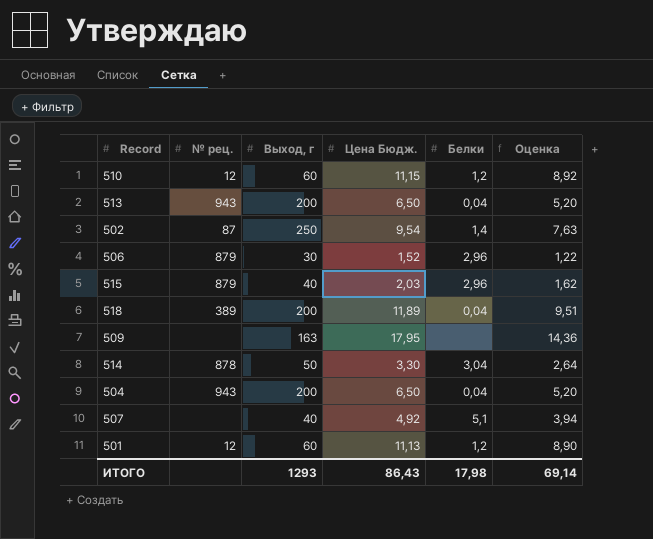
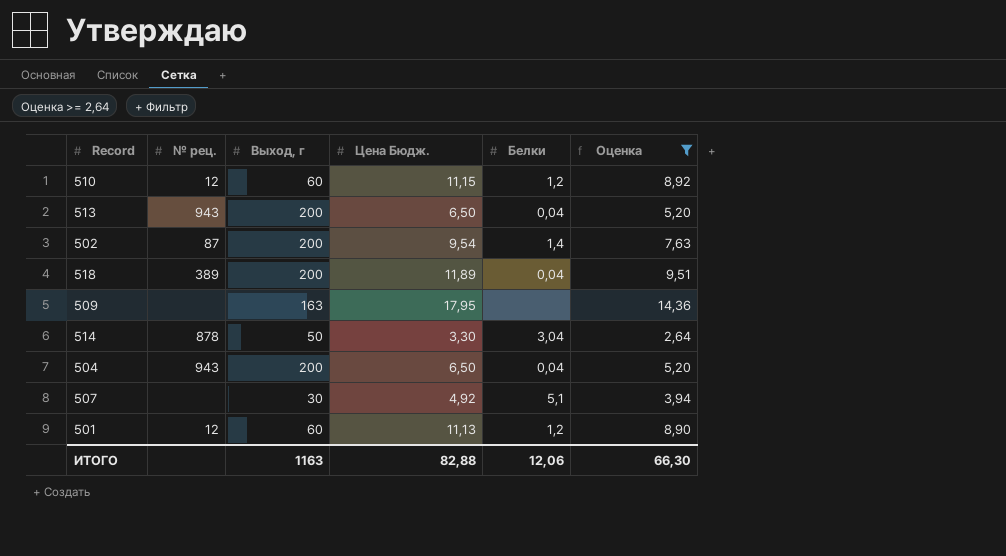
filter: none -> Оценка >= 2,64
502 | Выход, г: 250 -> 200
507 | Выход, г: 40 -> 30
ИТОГО | Выход, г: 1293 -> 1163
ИТОГО | Цена Бюдж.: 86,43 -> 82,88
ИТОГО | Белки: 17,98 -> 12,06
ИТОГО | Оценка: 69,14 -> 66,30

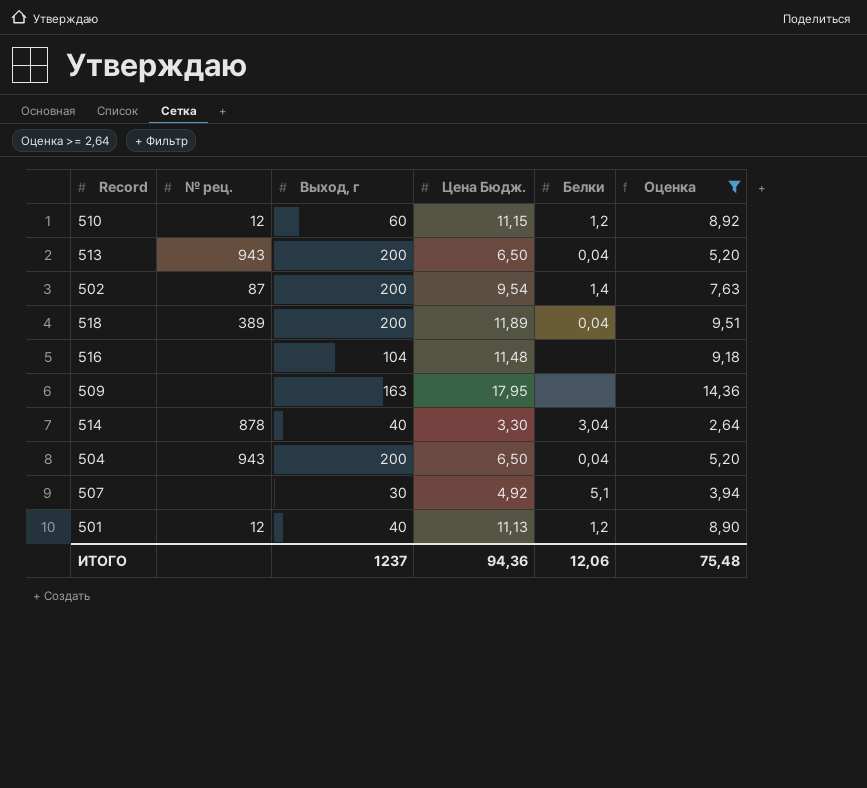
row 516: none -> none | 104 | 11,48 | none | 9,18
514 | Выход, г: 50 -> 40
501 | Выход, г: 60 -> 40
ИТОГО | Выход, г: 1163 -> 1237
ИТОГО | Цена Бюдж.: 82,88 -> 94,36
ИТОГО | Оценка: 66,30 -> 75,48

